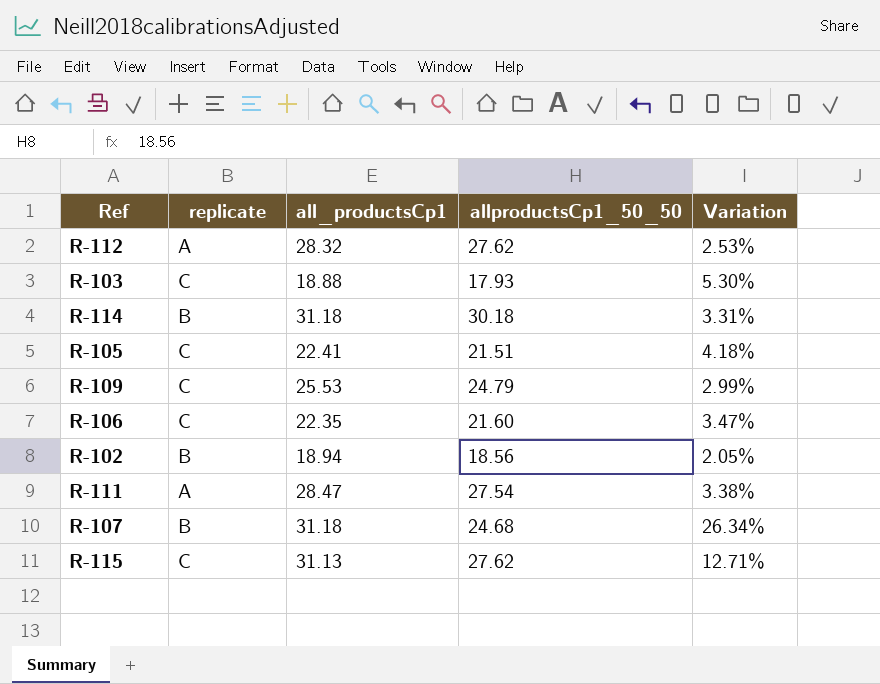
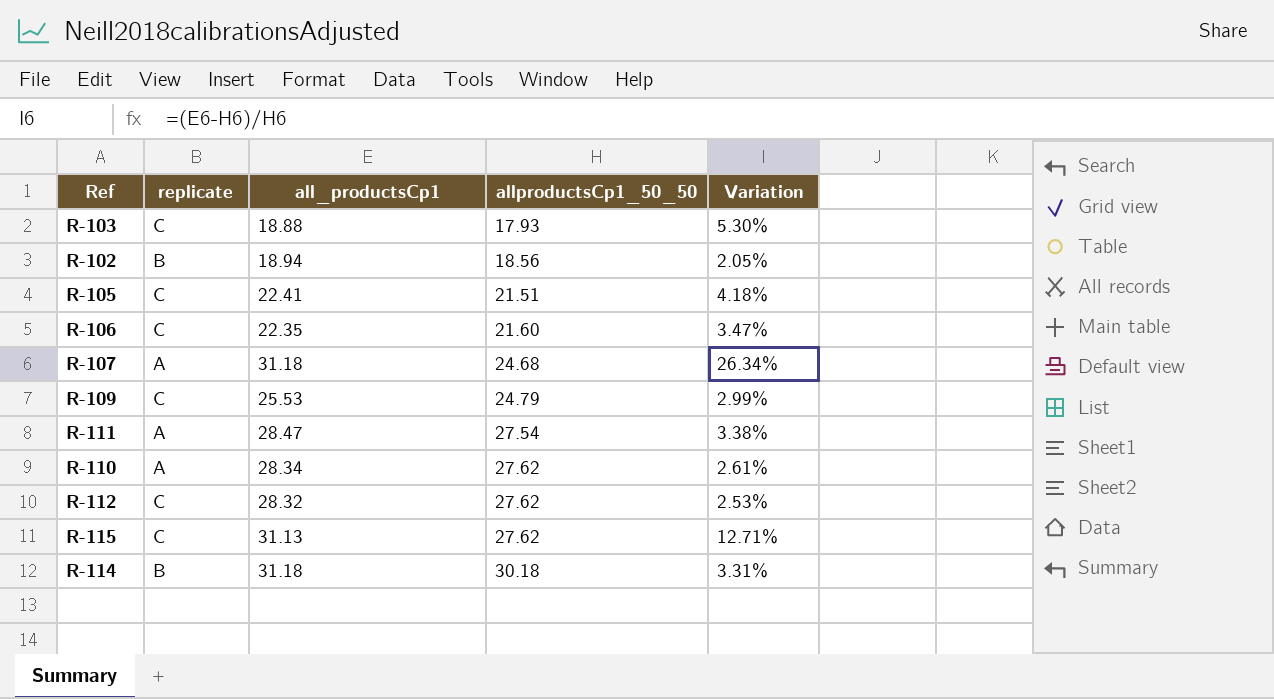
row order: none -> allproductsCp1_50_50 ascending
R-107 | replicate: B -> A
row R-110: none -> A | 28.34 | 27.62 | 2.61%
R-112 | replicate: A -> C

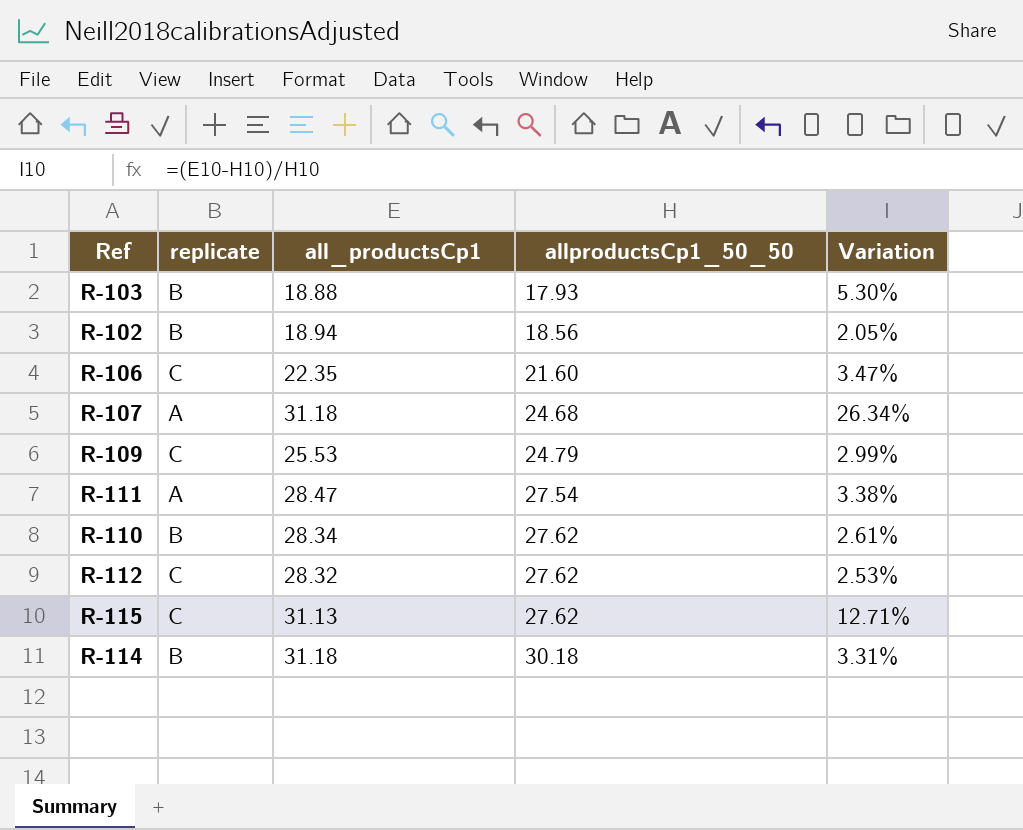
row R-105: C | 22.41 | 21.51 | 4.18% -> none
R-103 | replicate: C -> B
R-110 | replicate: A -> B

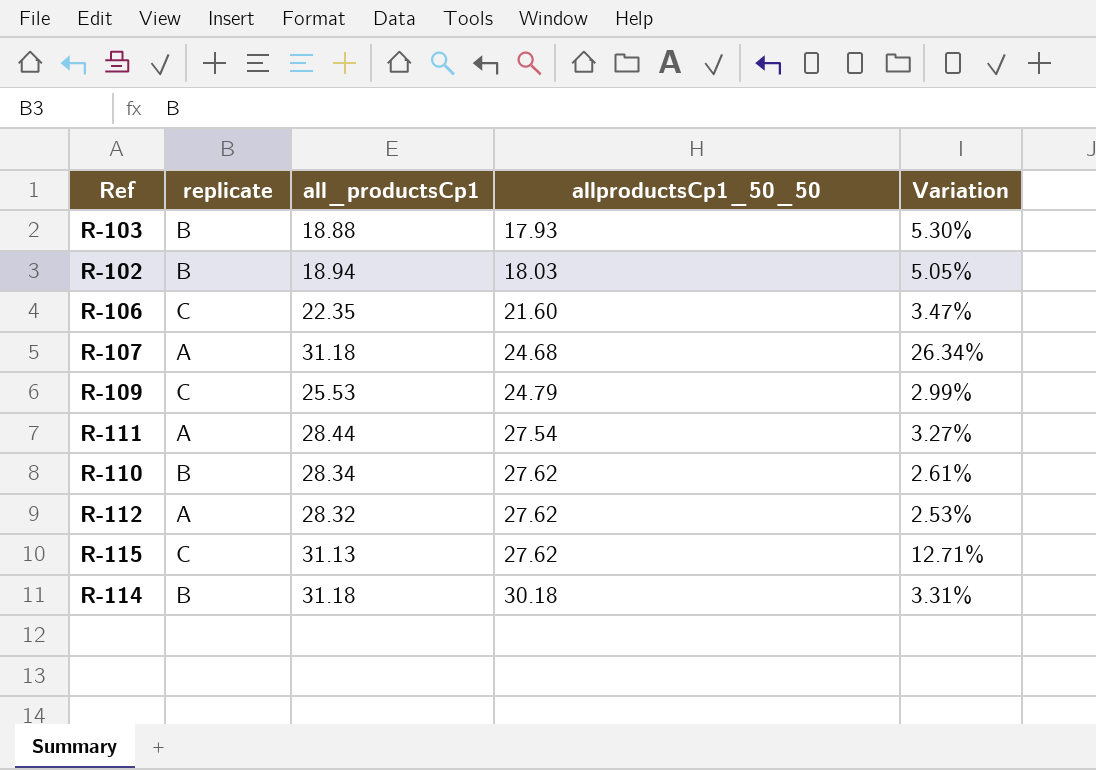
R-102 | allproductsCp1_50_50: 18.56 -> 18.03
R-102 | Variation: 2.05% -> 5.05%
R-111 | all_productsCp1: 28.47 -> 28.44
R-111 | Variation: 3.38% -> 3.27%
R-112 | replicate: C -> A

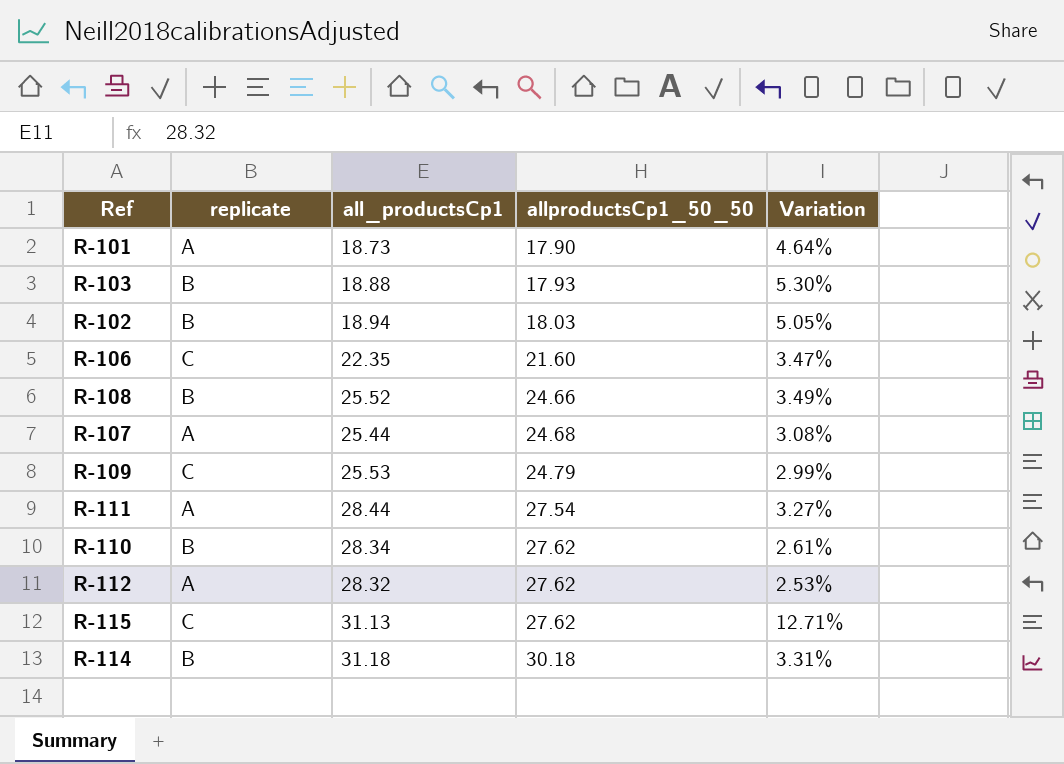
row R-101: none -> A | 18.73 | 17.90 | 4.64%
row R-108: none -> B | 25.52 | 24.66 | 3.49%
R-107 | all_productsCp1: 31.18 -> 25.44
R-107 | Variation: 26.34% -> 3.08%

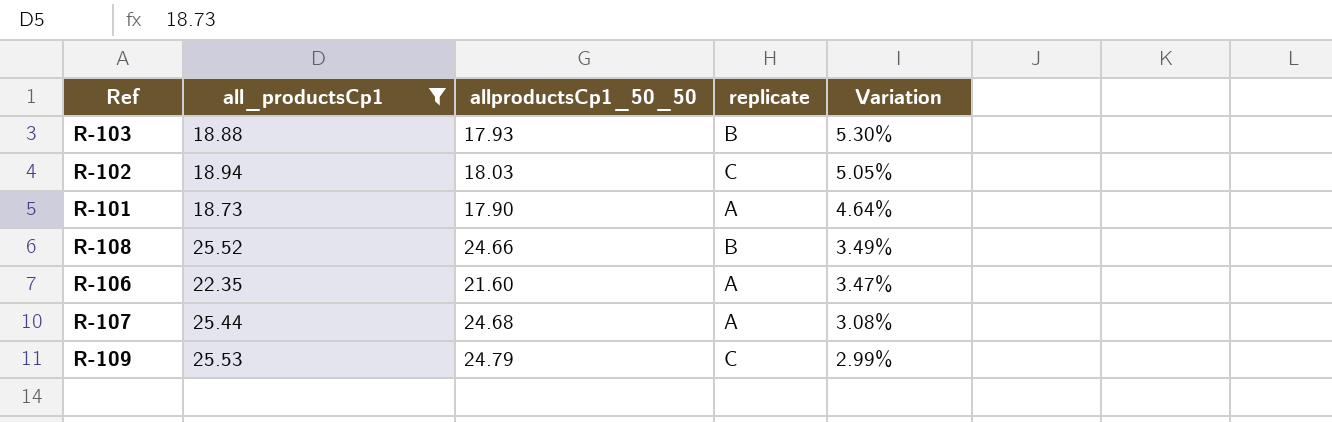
filter: none -> all_productsCp1 <= 25.53
row order: allproductsCp1_50_50 ascending -> Variation descending
column replicate | position: 2 -> 4
R-102 | replicate: B -> C
R-106 | replicate: C -> A

